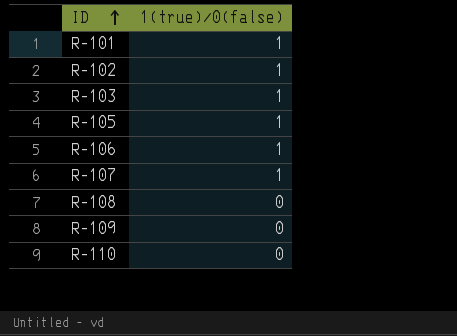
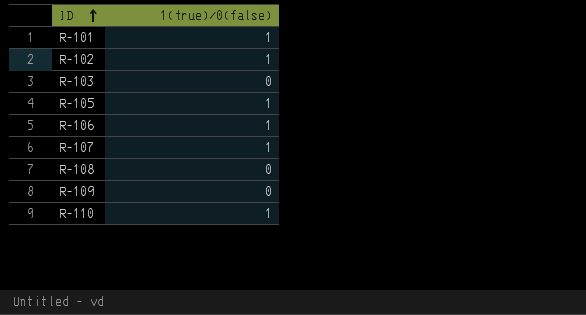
R-103 | 1(true)/0(false): 1 -> 0
R-110 | 1(true)/0(false): 0 -> 1

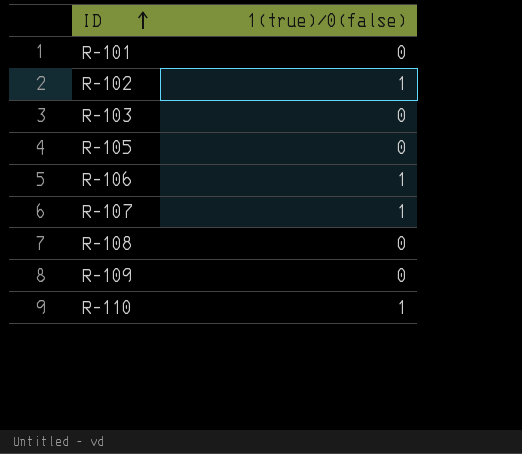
R-101 | 1(true)/0(false): 1 -> 0
R-105 | 1(true)/0(false): 1 -> 0

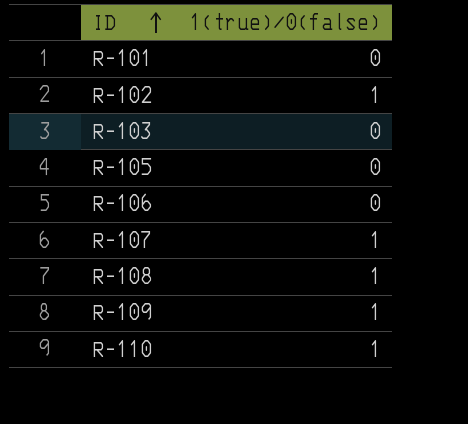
R-106 | 1(true)/0(false): 1 -> 0
R-108 | 1(true)/0(false): 0 -> 1
R-109 | 1(true)/0(false): 0 -> 1

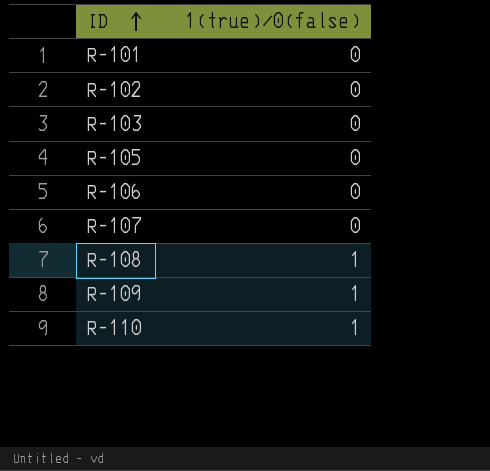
R-102 | 1(true)/0(false): 1 -> 0
R-107 | 1(true)/0(false): 1 -> 0

